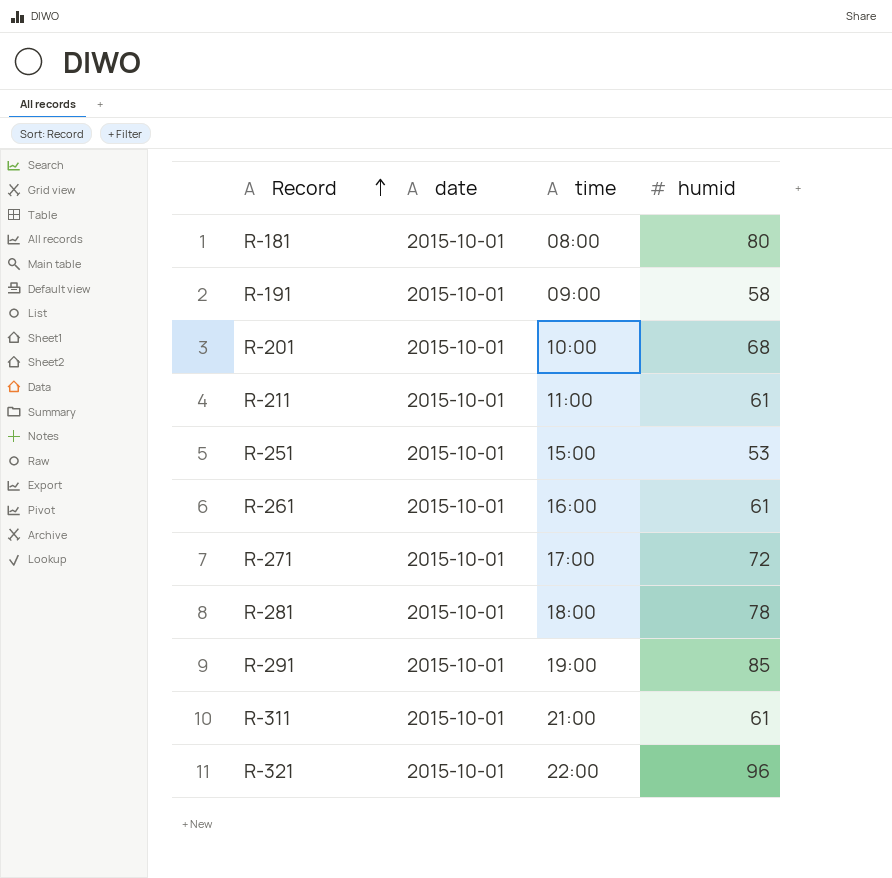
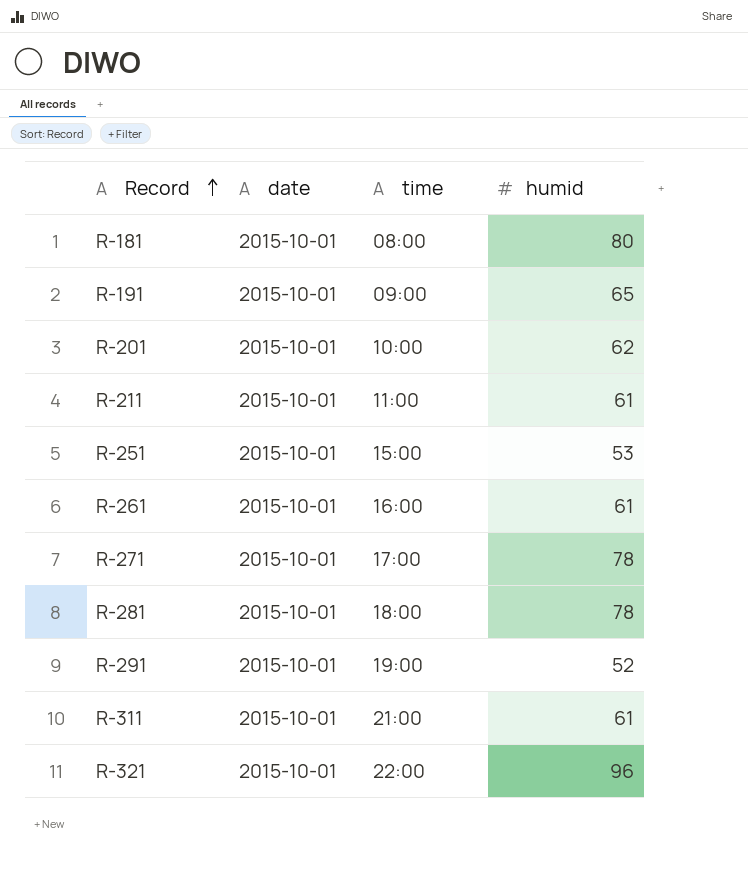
R-191 | humid: 58 -> 65
R-201 | humid: 68 -> 62
R-271 | humid: 72 -> 78
R-291 | humid: 85 -> 52

